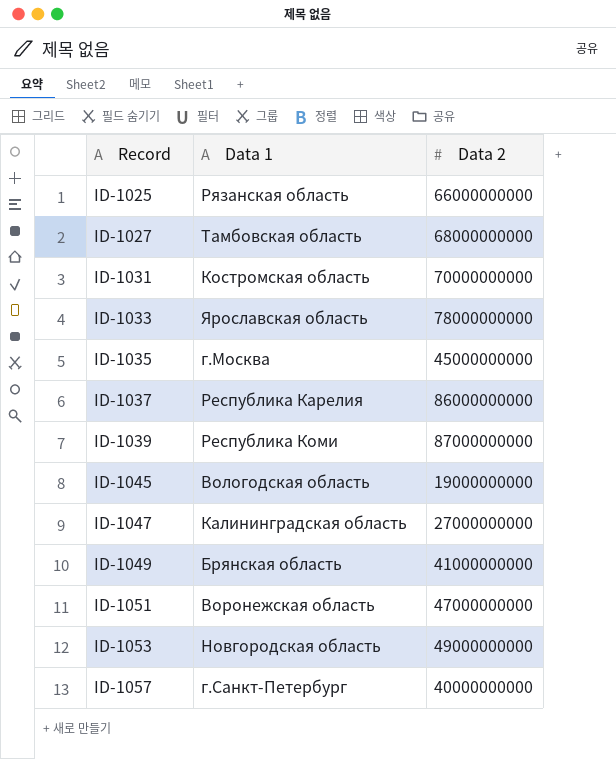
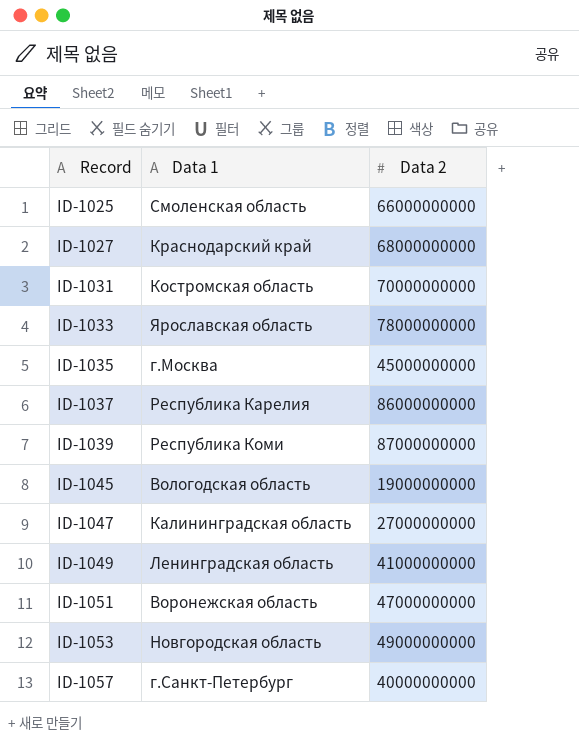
ID-1025 | Data 1: Рязанская область -> Смоленская область
ID-1027 | Data 1: Тамбовская область -> Краснодарский край
ID-1049 | Data 1: Брянская область -> Ленинградская область

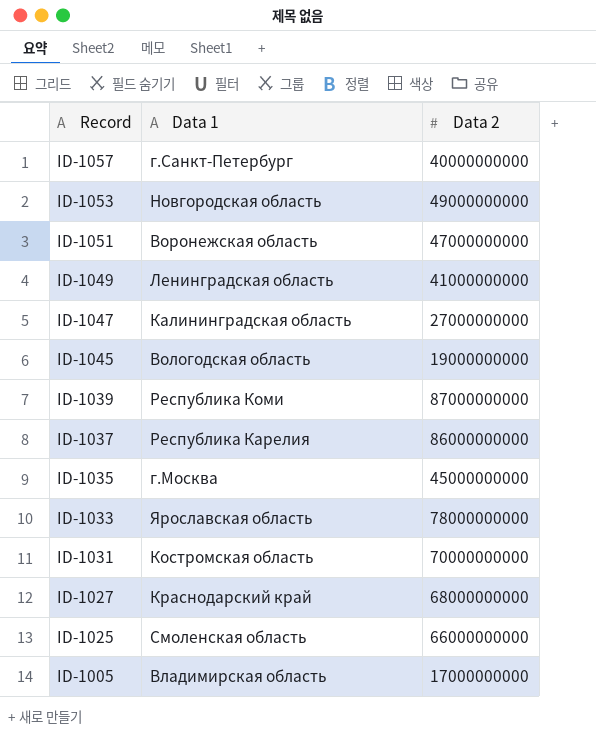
row order: Record ascending -> Record descending
row ID-1005: none -> Владимирская область | 17000000000

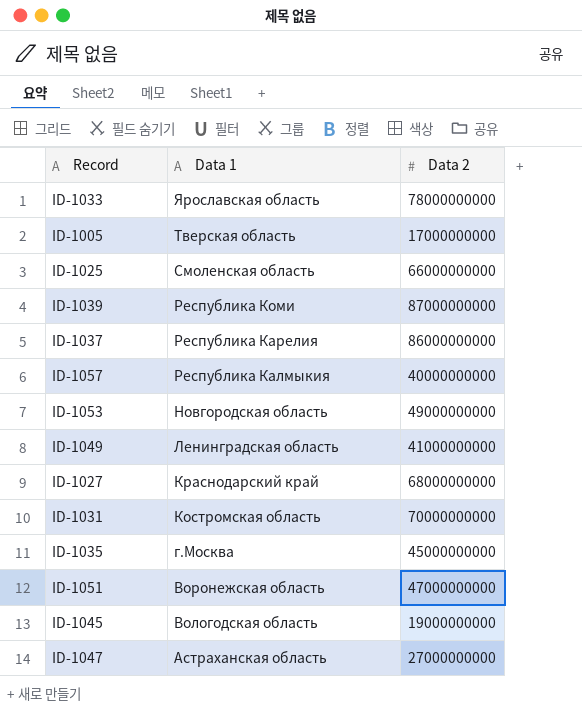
row order: Record descending -> Data 1 descending
ID-1005 | Data 1: Владимирская область -> Тверская область
ID-1057 | Data 1: г.Санкт-Петербург -> Республика Калмыкия
ID-1047 | Data 1: Калининградская область -> Астраханская область

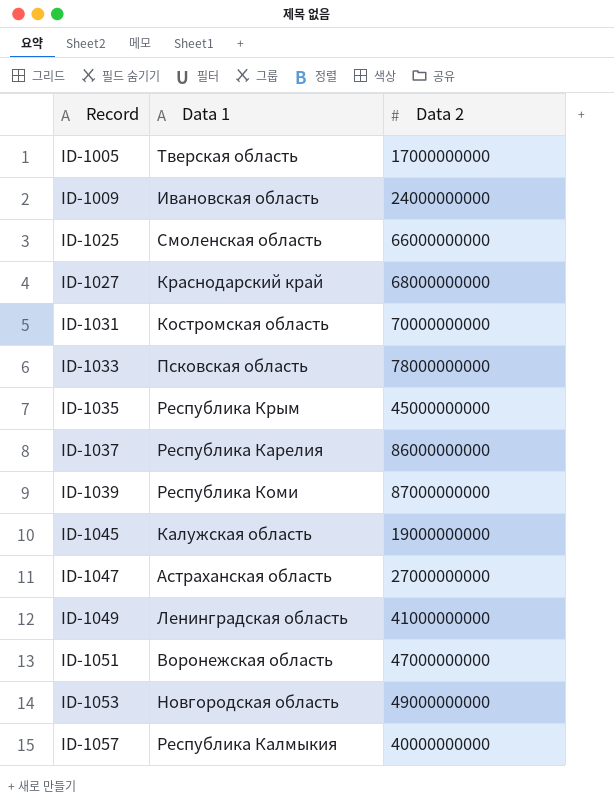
row order: Data 1 descending -> Record ascending
row ID-1009: none -> Ивановская область | 24000000000
ID-1033 | Data 1: Ярославская область -> Псковская область
ID-1035 | Data 1: г.Москва -> Республика Крым
ID-1045 | Data 1: Вологодская область -> Калужская область

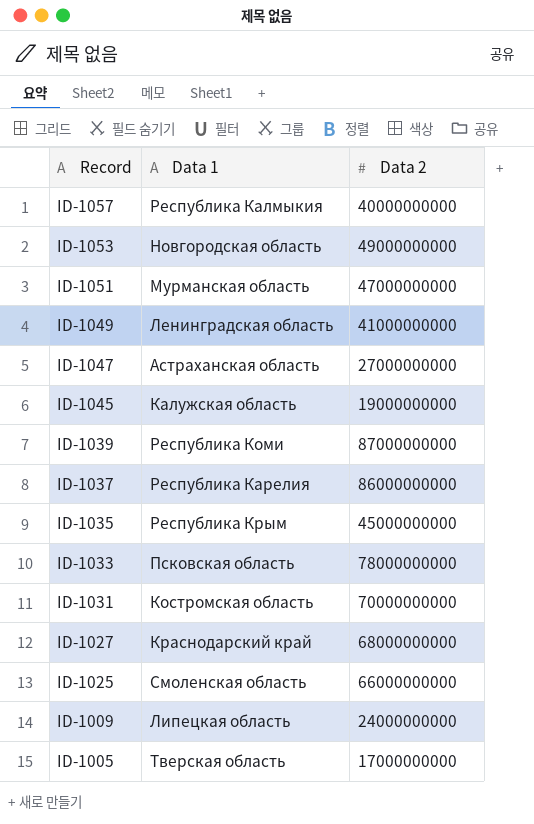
row order: Record ascending -> Record descending
ID-1051 | Data 1: Воронежская область -> Мурманская область
ID-1009 | Data 1: Ивановская область -> Липецкая область

